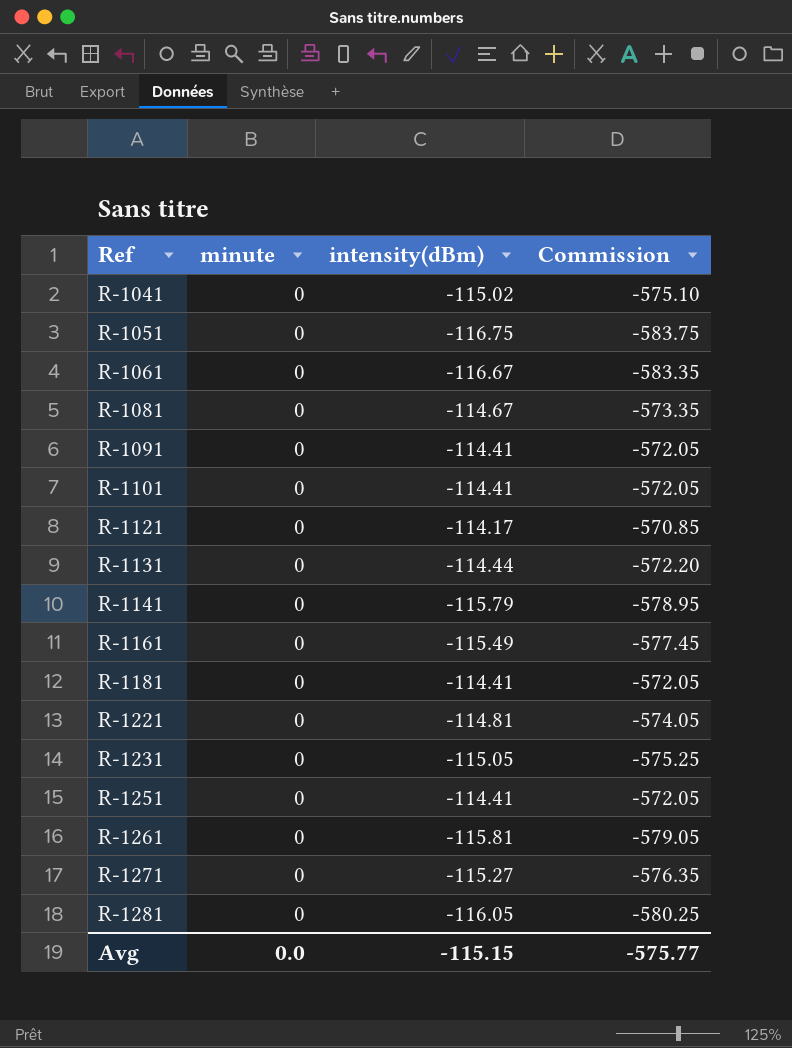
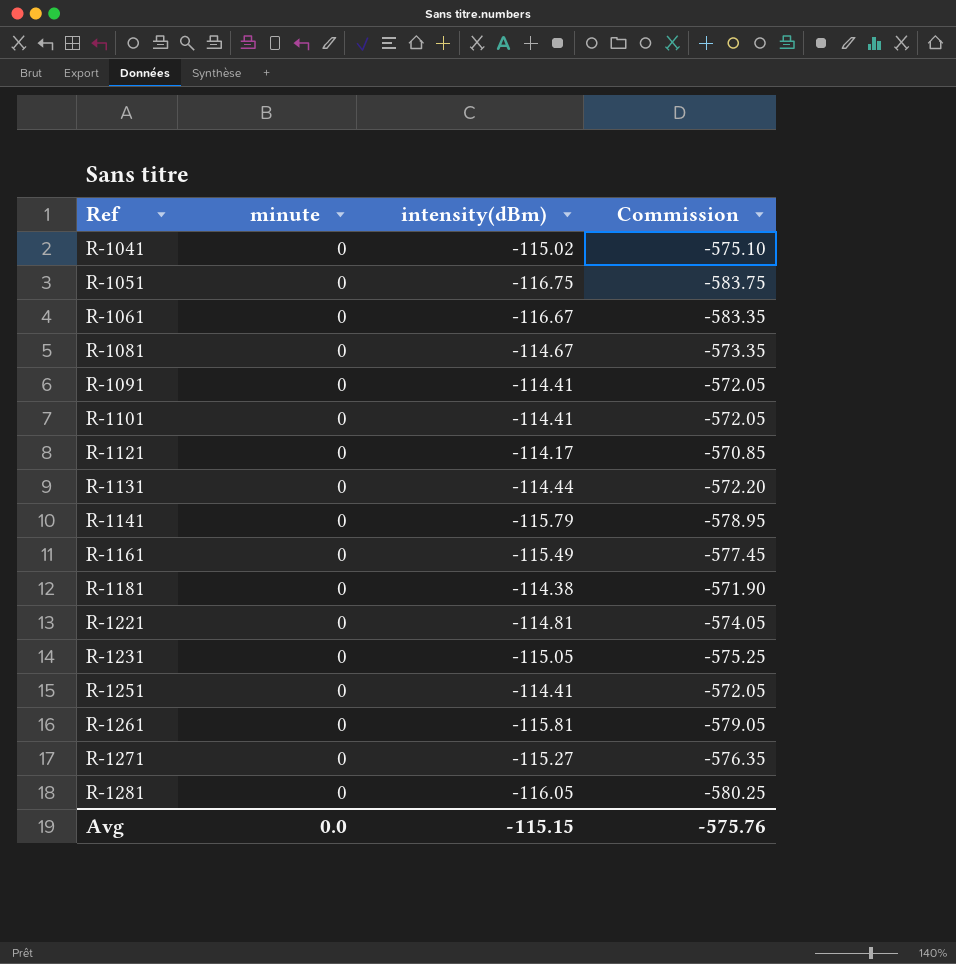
R-1181 | intensity(dBm): -114.41 -> -114.38
R-1181 | Commission: -572.05 -> -571.90
Avg | Commission: -575.77 -> -575.76

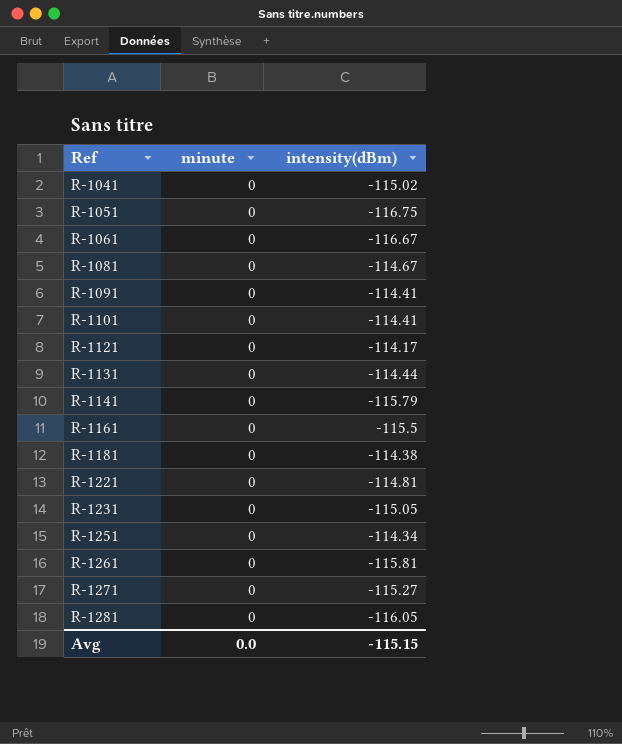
column Commission | formula: [intensity(dBm)] * 5 -> none
R-1161 | intensity(dBm): -115.49 -> -115.5
R-1251 | intensity(dBm): -114.41 -> -114.34

